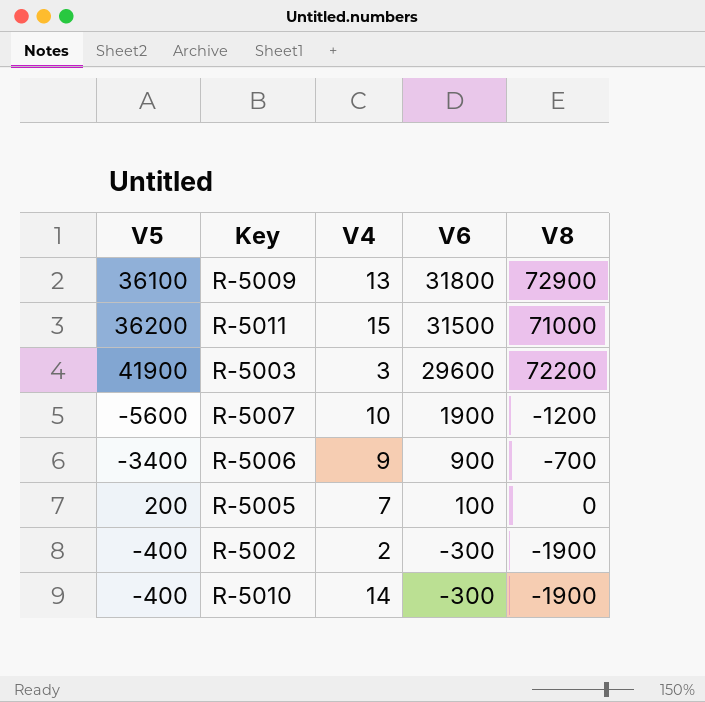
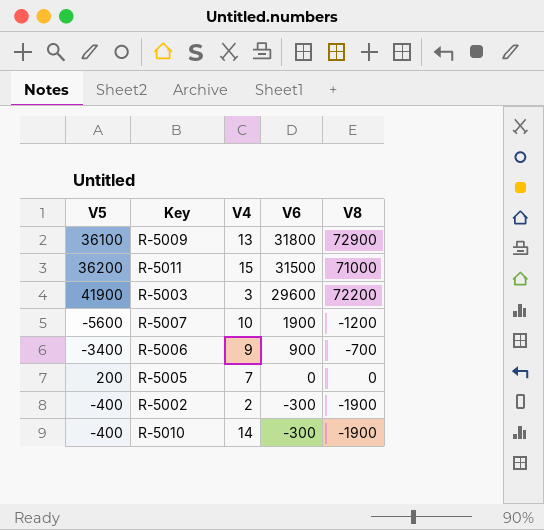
R-5005 | V6: 100 -> 0

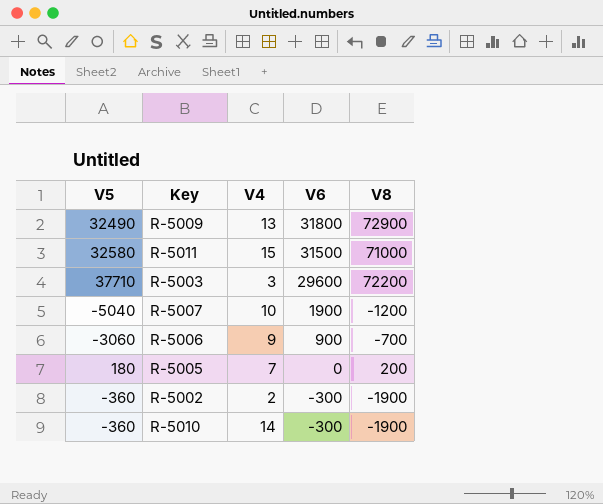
R-5009 | V5: 36100 -> 32490
R-5011 | V5: 36200 -> 32580
R-5003 | V5: 41900 -> 37710
R-5007 | V5: -5600 -> -5040
R-5006 | V5: -3400 -> -3060
R-5005 | V5: 200 -> 180
R-5005 | V8: 0 -> 200
R-5002 | V5: -400 -> -360
R-5010 | V5: -400 -> -360

